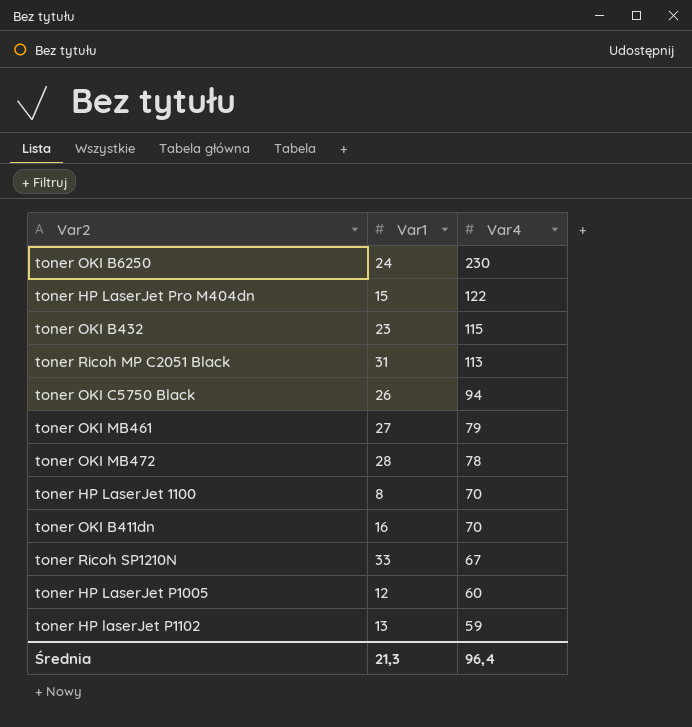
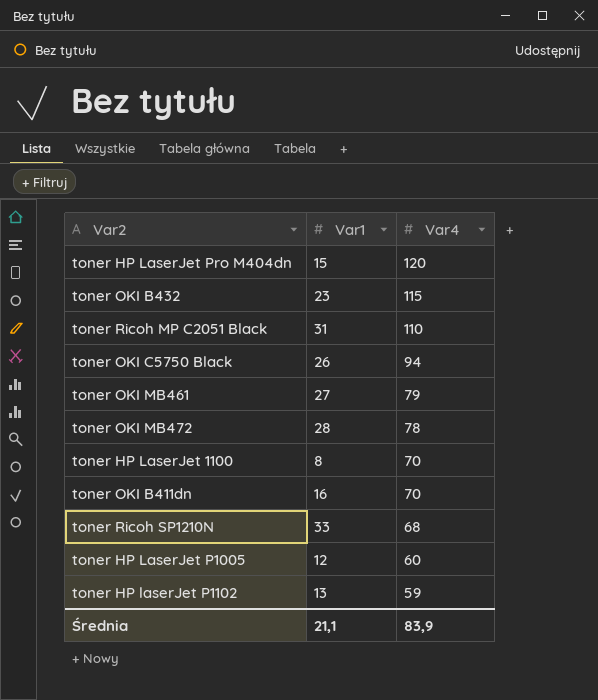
row toner OKI B6250: 24 | 230 -> none
toner HP LaserJet Pro M404dn | Var4: 122 -> 120
toner Ricoh MP C2051 Black | Var4: 113 -> 110
toner Ricoh SP1210N | Var4: 67 -> 68
Średnia | Var1: 21,3 -> 21,1
Średnia | Var4: 96,4 -> 83,9

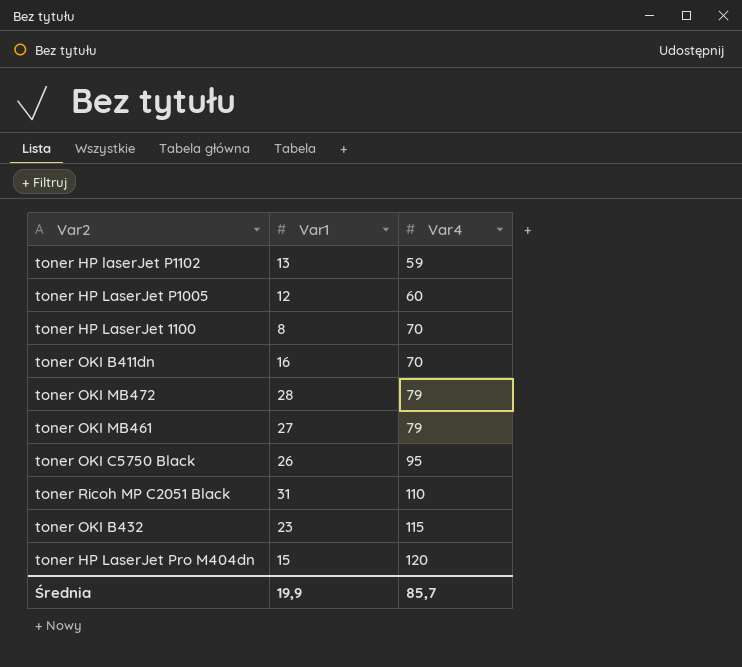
row order: Var4 descending -> Var4 ascending
row toner Ricoh SP1210N: 33 | 68 -> none
toner OKI MB472 | Var4: 78 -> 79
toner OKI C5750 Black | Var4: 94 -> 95
Średnia | Var1: 21,1 -> 19,9
Średnia | Var4: 83,9 -> 85,7

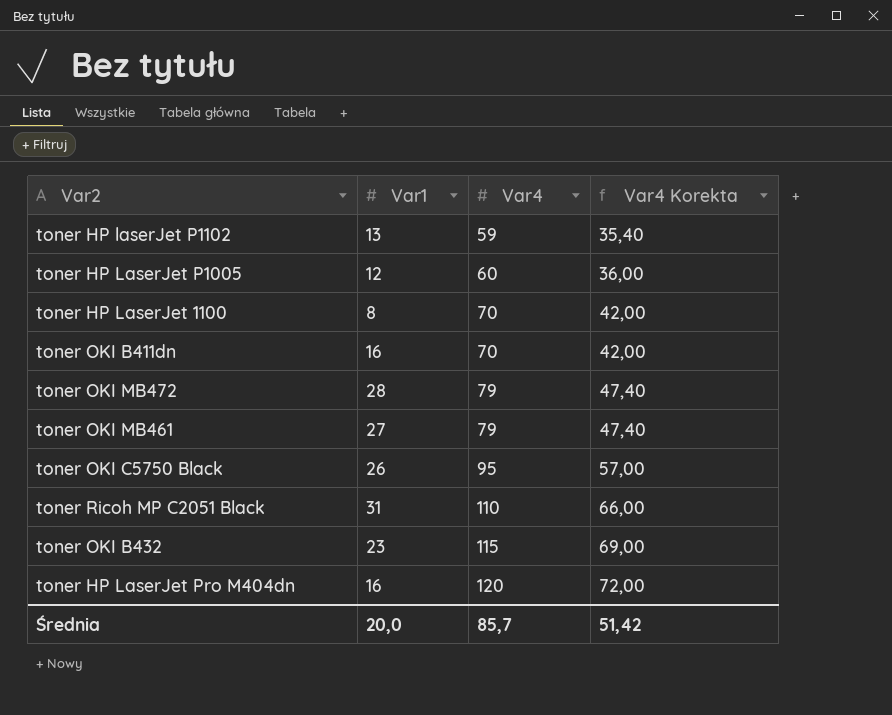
column Var4 Korekta | formula: none -> [Var4] * 0,6
toner HP LaserJet Pro M404dn | Var1: 15 -> 16
Średnia | Var1: 19,9 -> 20,0

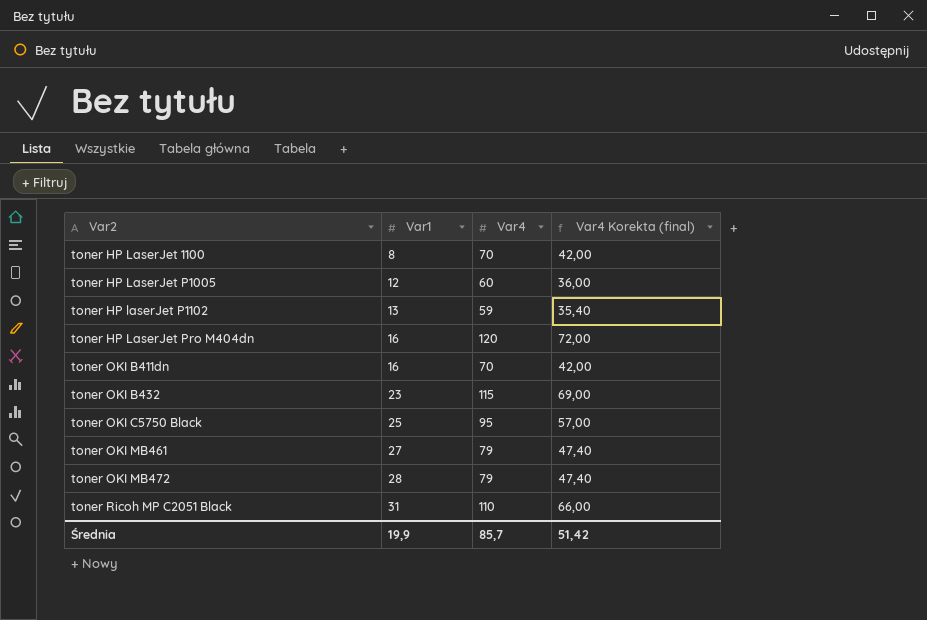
row order: Var4 ascending -> Var2 ascending
column name: Var4 Korekta -> Var4 Korekta (final)
toner OKI C5750 Black | Var1: 26 -> 25
Średnia | Var1: 20,0 -> 19,9

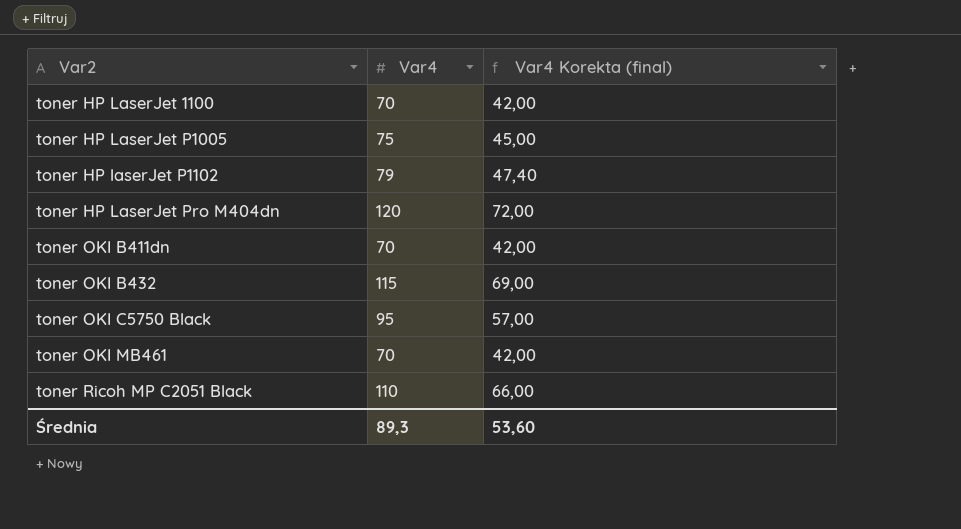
column Var1 | position: 2 -> none
row toner OKI MB472: 28 | 79 | 47,40 -> none
toner HP LaserJet P1005 | Var4: 60 -> 75
toner HP LaserJet P1005 | Var4 Korekta (final): 36,00 -> 45,00
toner HP laserJet P1102 | Var4: 59 -> 79
toner HP laserJet P1102 | Var4 Korekta (final): 35,40 -> 47,40
toner OKI MB461 | Var4: 79 -> 70
toner OKI MB461 | Var4 Korekta (final): 47,40 -> 42,00
Średnia | Var4: 85,7 -> 89,3
Średnia | Var4 Korekta (final): 51,42 -> 53,60

